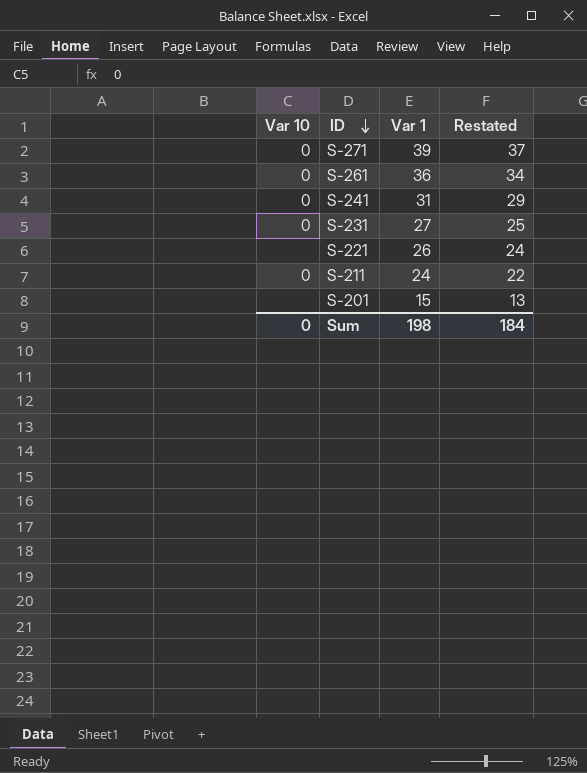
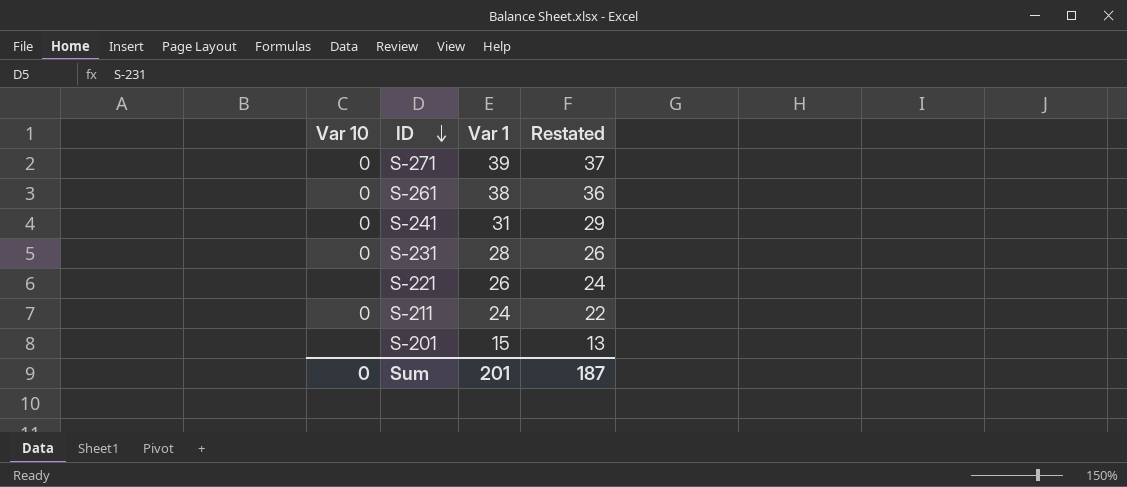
S-261 | Var 1: 36 -> 38
S-261 | Restated: 34 -> 36
S-231 | Var 1: 27 -> 28
S-231 | Restated: 25 -> 26
Sum | Var 1: 198 -> 201
Sum | Restated: 184 -> 187

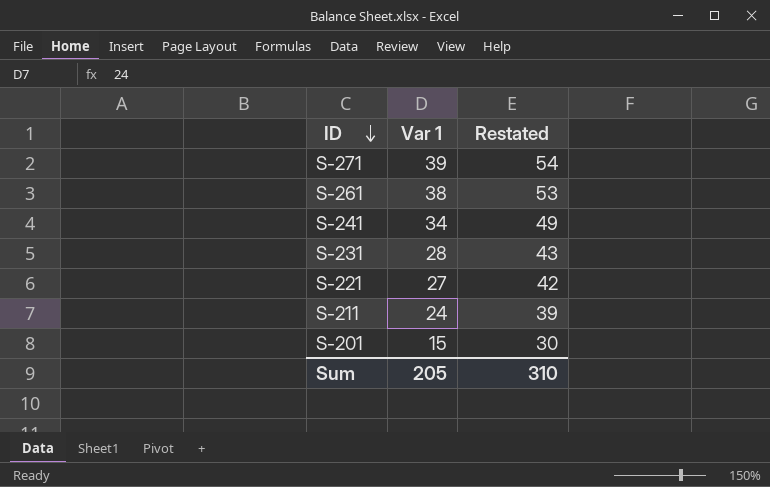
column Var 10 | position: 1 -> none
column Restated | formula: [Var 1] - 2 -> [Var 1] + 15
S-241 | Var 1: 31 -> 34
S-221 | Var 1: 26 -> 27
Sum | Var 1: 201 -> 205
Sum | Restated: 187 -> 310

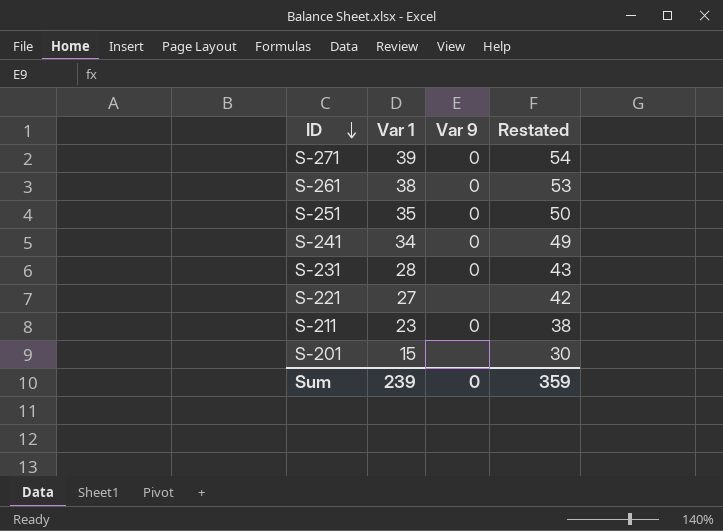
column Var 9 | position: none -> 3
row S-251: none -> 35 | 0 | 50
S-211 | Var 1: 24 -> 23
S-211 | Restated: 39 -> 38
Sum | Var 1: 205 -> 239
Sum | Restated: 310 -> 359

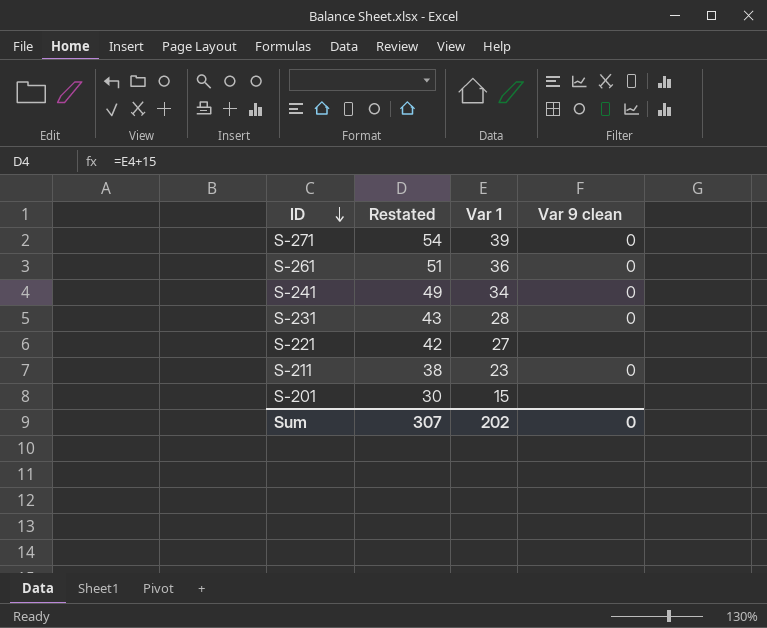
column Restated | position: 4 -> 2
column name: Var 9 -> Var 9 clean
row S-251: 35 | 0 | 50 -> none
S-261 | Restated: 53 -> 51
S-261 | Var 1: 38 -> 36
Sum | Restated: 359 -> 307
Sum | Var 1: 239 -> 202

